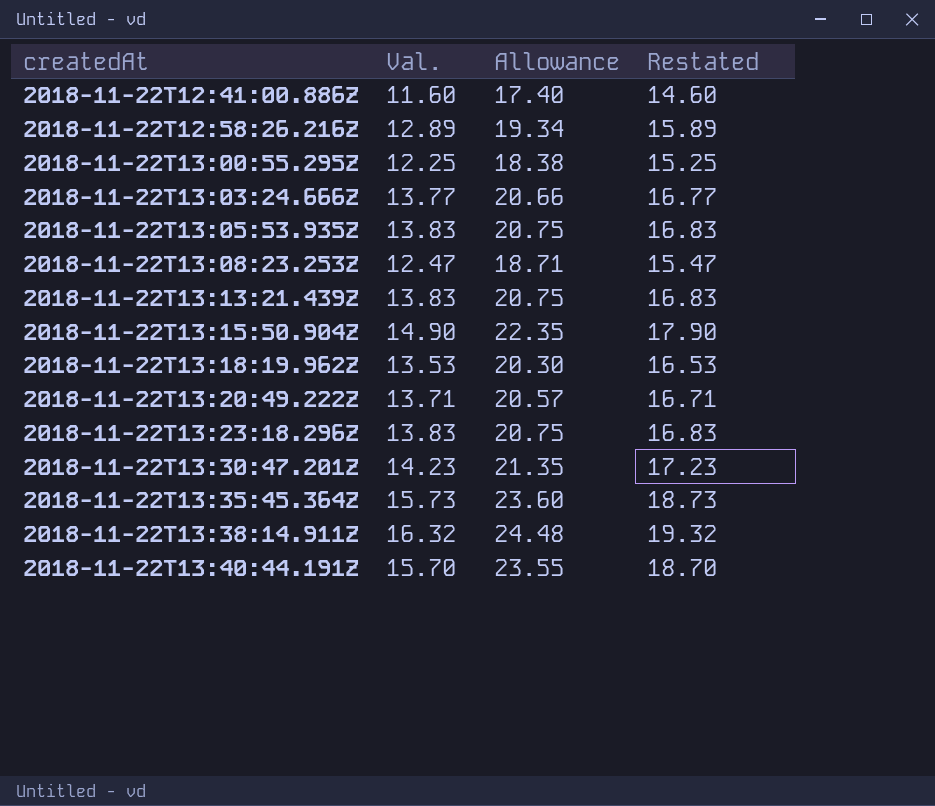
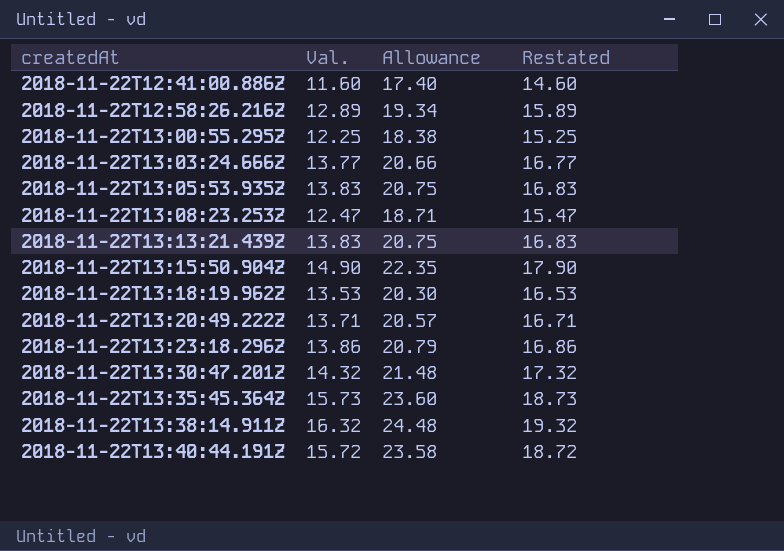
2018-11-22T13:23:18.296Z | Val.: 13.83 -> 13.86
2018-11-22T13:23:18.296Z | Allowance: 20.75 -> 20.79
2018-11-22T13:23:18.296Z | Restated: 16.83 -> 16.86
2018-11-22T13:30:47.201Z | Val.: 14.23 -> 14.32
2018-11-22T13:30:47.201Z | Allowance: 21.35 -> 21.48
2018-11-22T13:30:47.201Z | Restated: 17.23 -> 17.32
2018-11-22T13:40:44.191Z | Val.: 15.70 -> 15.72
2018-11-22T13:40:44.191Z | Allowance: 23.55 -> 23.58
2018-11-22T13:40:44.191Z | Restated: 18.70 -> 18.72

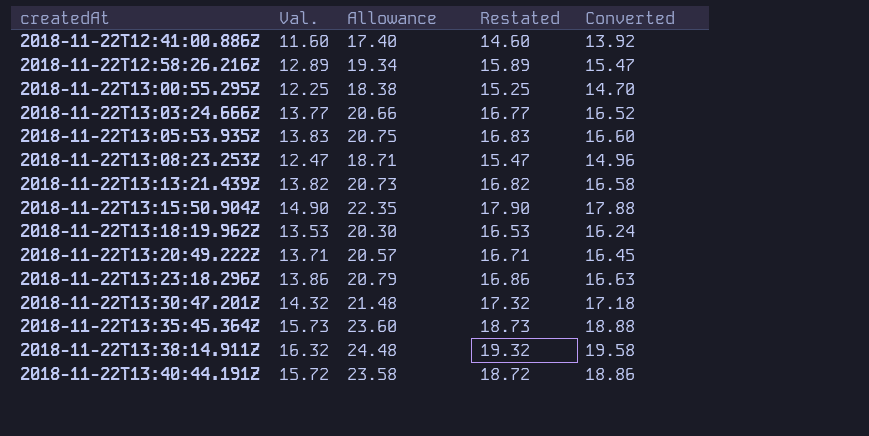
column Converted | formula: none -> [Val.] * 1.2
2018-11-22T13:13:21.439Z | Val.: 13.83 -> 13.82
2018-11-22T13:13:21.439Z | Allowance: 20.75 -> 20.73
2018-11-22T13:13:21.439Z | Restated: 16.83 -> 16.82

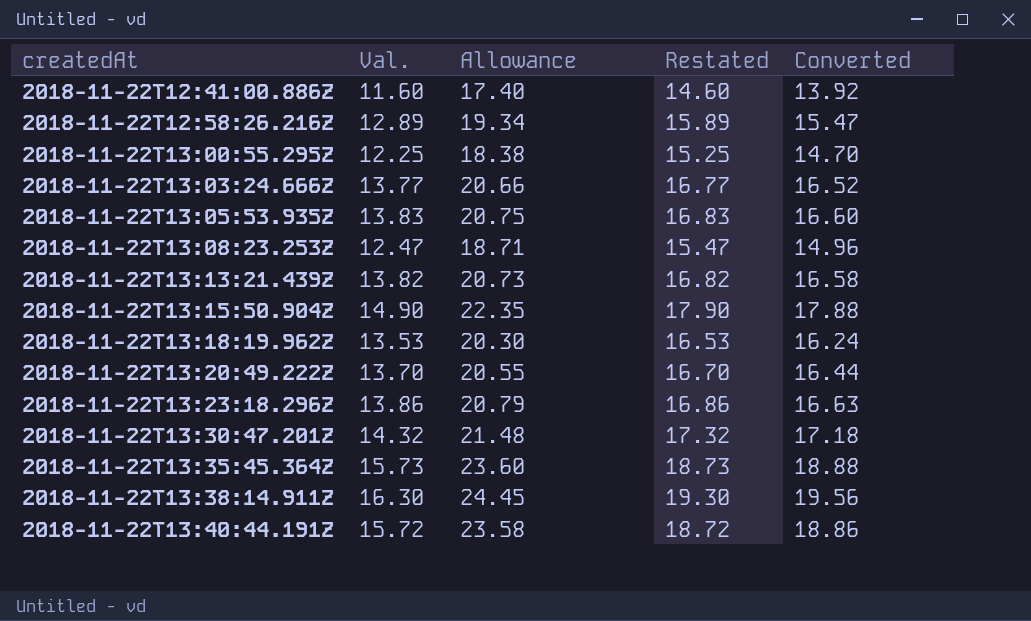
2018-11-22T13:20:49.222Z | Val.: 13.71 -> 13.70
2018-11-22T13:20:49.222Z | Allowance: 20.57 -> 20.55
2018-11-22T13:20:49.222Z | Restated: 16.71 -> 16.70
2018-11-22T13:20:49.222Z | Converted: 16.45 -> 16.44
2018-11-22T13:38:14.911Z | Val.: 16.32 -> 16.30
2018-11-22T13:38:14.911Z | Allowance: 24.48 -> 24.45
2018-11-22T13:38:14.911Z | Restated: 19.32 -> 19.30
2018-11-22T13:38:14.911Z | Converted: 19.58 -> 19.56

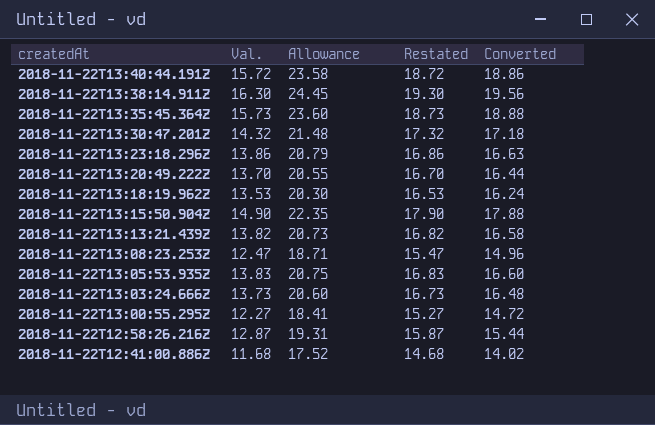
row order: createdAt ascending -> createdAt descending
2018-11-22T13:03:24.666Z | Val.: 13.77 -> 13.73
2018-11-22T13:03:24.666Z | Allowance: 20.66 -> 20.60
2018-11-22T13:03:24.666Z | Restated: 16.77 -> 16.73
2018-11-22T13:03:24.666Z | Converted: 16.52 -> 16.48
2018-11-22T13:00:55.295Z | Val.: 12.25 -> 12.27
2018-11-22T13:00:55.295Z | Allowance: 18.38 -> 18.41
2018-11-22T13:00:55.295Z | Restated: 15.25 -> 15.27
2018-11-22T13:00:55.295Z | Converted: 14.70 -> 14.72
2018-11-22T12:58:26.216Z | Val.: 12.89 -> 12.87
2018-11-22T12:58:26.216Z | Allowance: 19.34 -> 19.31
2018-11-22T12:58:26.216Z | Restated: 15.89 -> 15.87
2018-11-22T12:58:26.216Z | Converted: 15.47 -> 15.44
2018-11-22T12:41:00.886Z | Val.: 11.60 -> 11.68
2018-11-22T12:41:00.886Z | Allowance: 17.40 -> 17.52
2018-11-22T12:41:00.886Z | Restated: 14.60 -> 14.68
2018-11-22T12:41:00.886Z | Converted: 13.92 -> 14.02

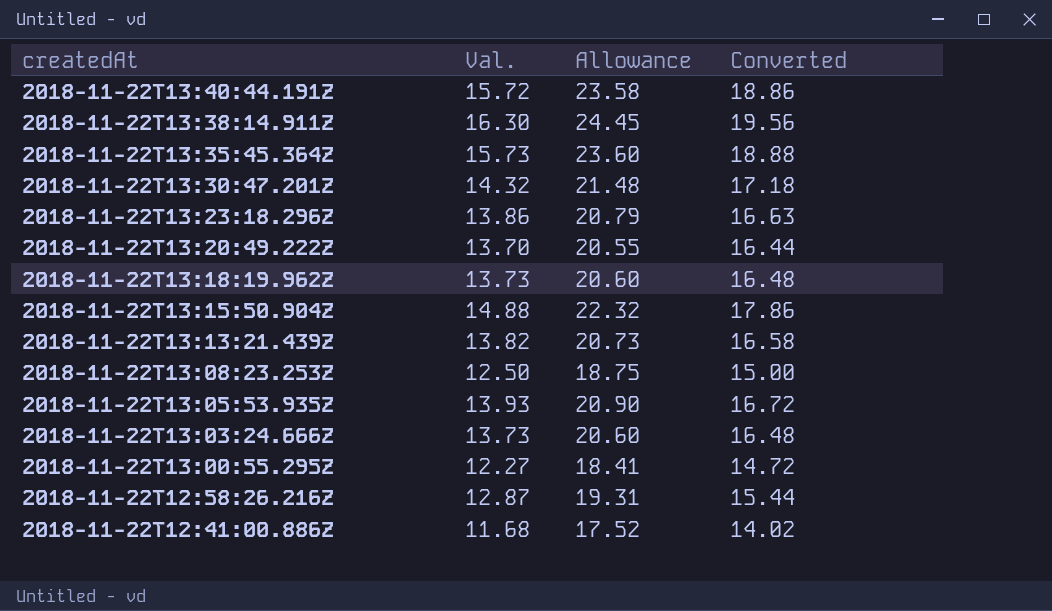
column Restated | formula: [Val.] + 3 -> none
2018-11-22T13:18:19.962Z | Val.: 13.53 -> 13.73
2018-11-22T13:18:19.962Z | Allowance: 20.30 -> 20.60
2018-11-22T13:18:19.962Z | Converted: 16.24 -> 16.48
2018-11-22T13:15:50.904Z | Val.: 14.90 -> 14.88
2018-11-22T13:15:50.904Z | Allowance: 22.35 -> 22.32
2018-11-22T13:15:50.904Z | Converted: 17.88 -> 17.86
2018-11-22T13:08:23.253Z | Val.: 12.47 -> 12.50
2018-11-22T13:08:23.253Z | Allowance: 18.71 -> 18.75
2018-11-22T13:08:23.253Z | Converted: 14.96 -> 15.00
2018-11-22T13:05:53.935Z | Val.: 13.83 -> 13.93
2018-11-22T13:05:53.935Z | Allowance: 20.75 -> 20.90
2018-11-22T13:05:53.935Z | Converted: 16.60 -> 16.72

